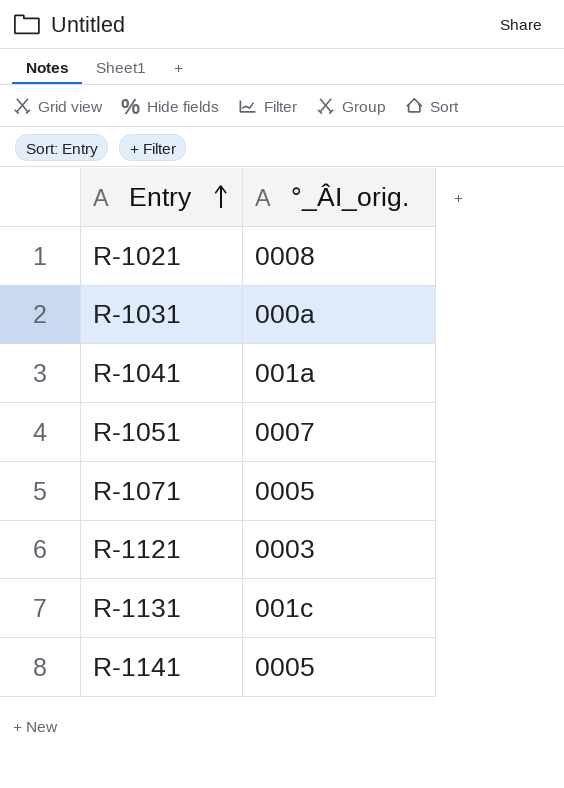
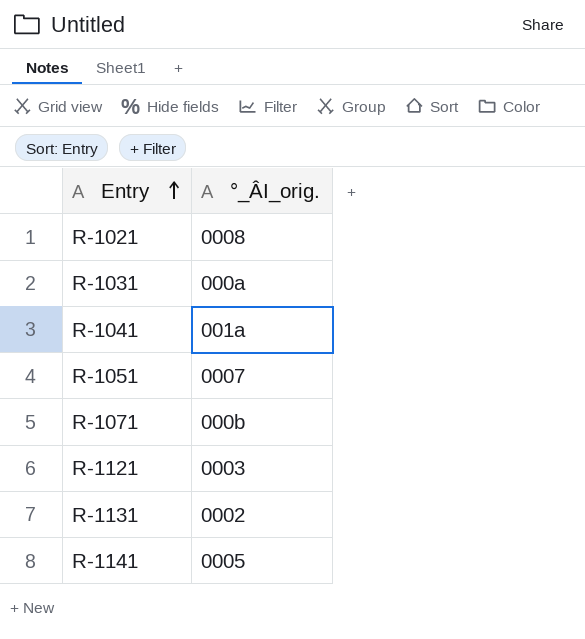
R-1071 | °_ÂI_orig.: 0005 -> 000b
R-1131 | °_ÂI_orig.: 001c -> 0002

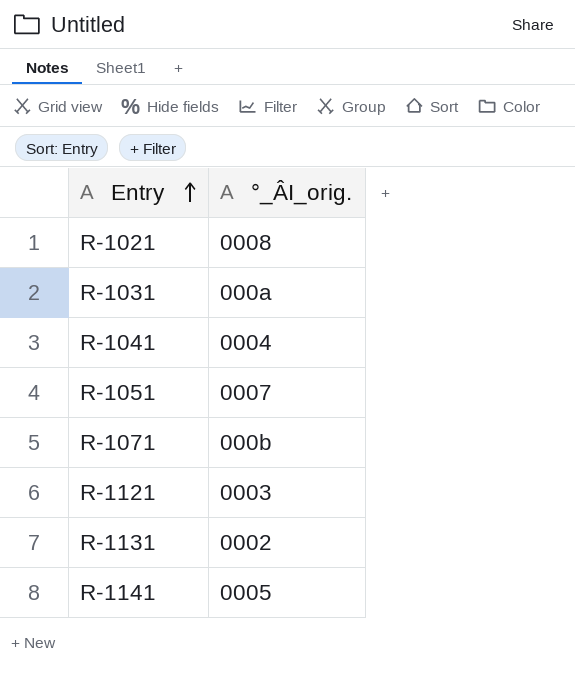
R-1041 | °_ÂI_orig.: 001a -> 0004

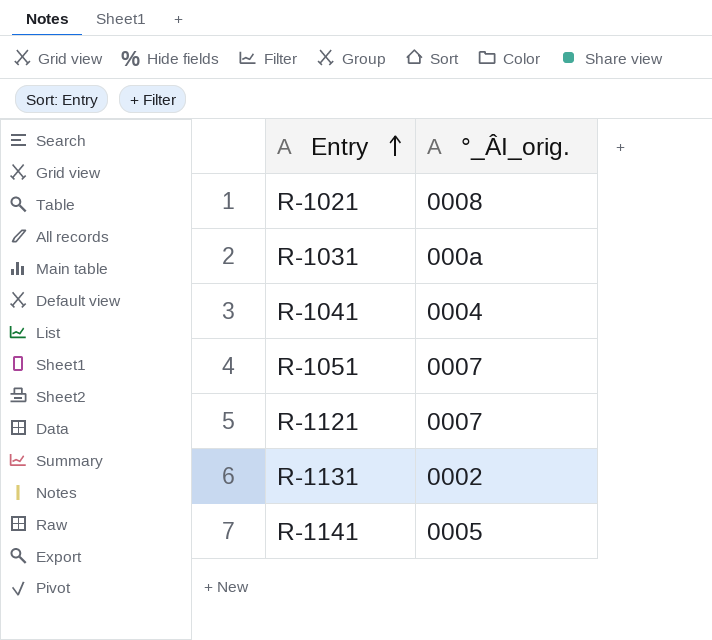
row R-1071: 000b -> none
R-1121 | °_ÂI_orig.: 0003 -> 0007

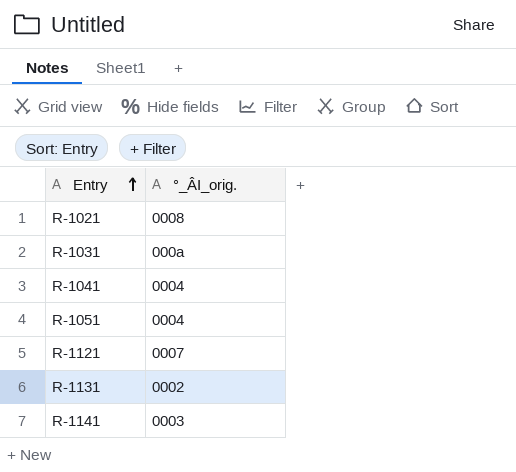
R-1051 | °_ÂI_orig.: 0007 -> 0004
R-1141 | °_ÂI_orig.: 0005 -> 0003

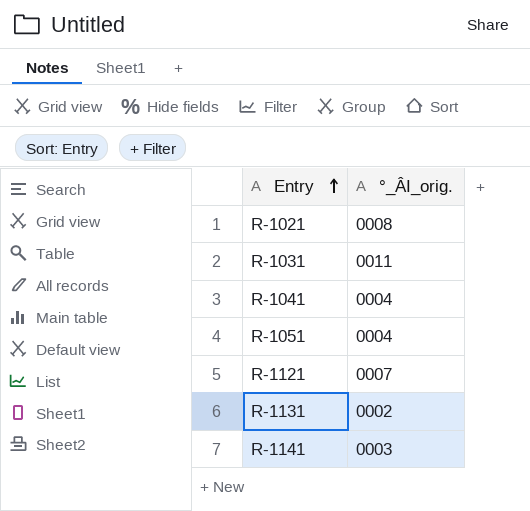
R-1031 | °_ÂI_orig.: 000a -> 0011

